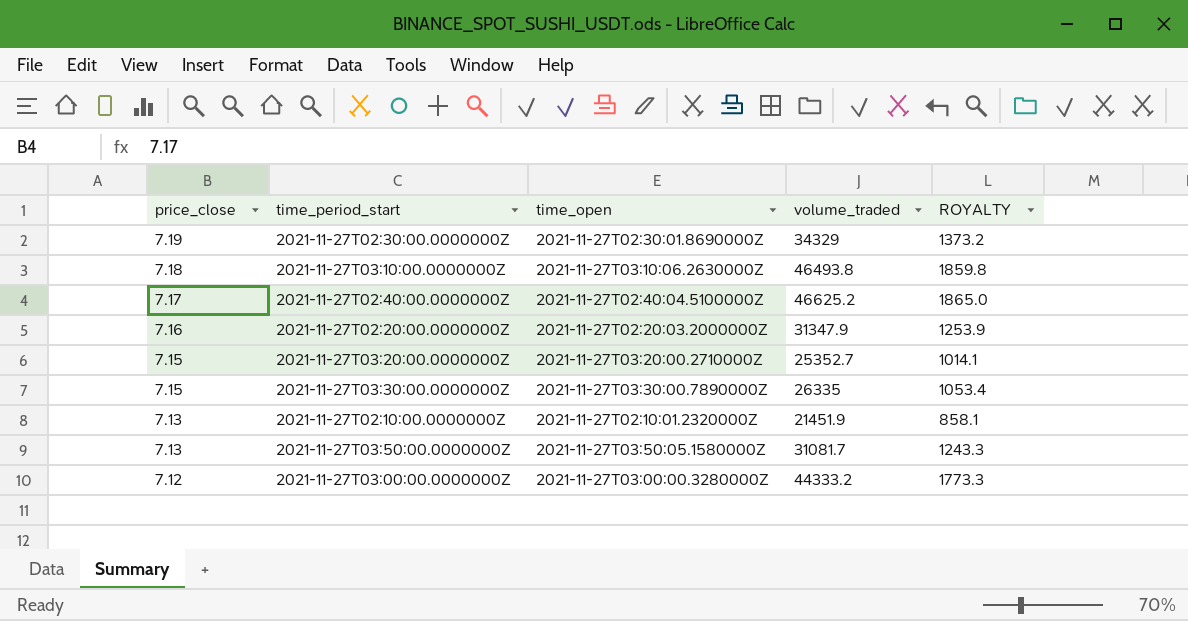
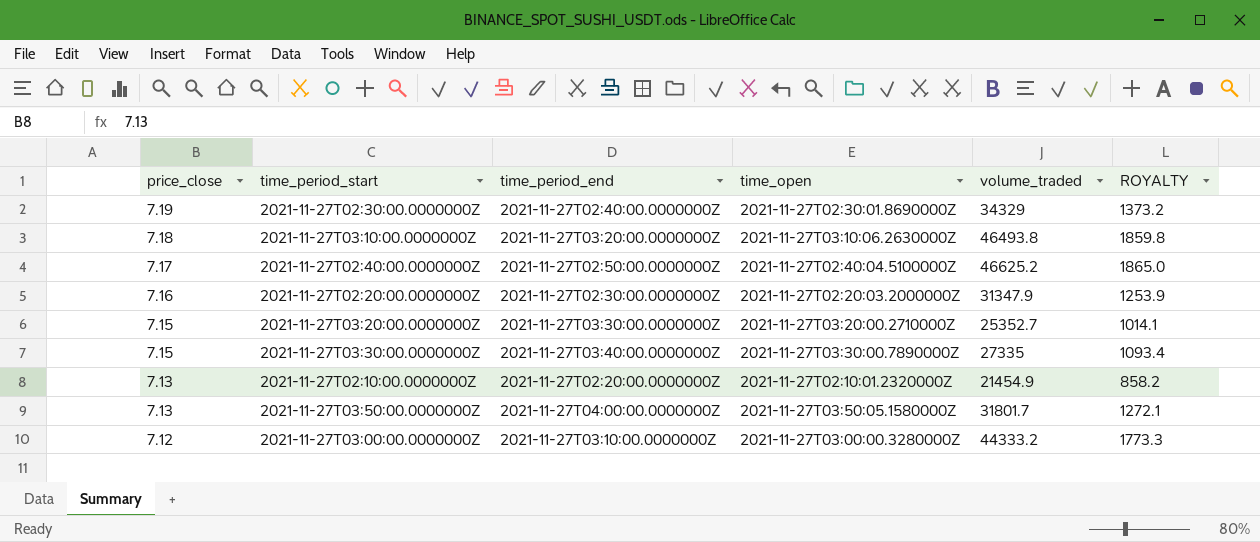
column time_period_end | position: none -> 3
2021-11-27T03:30:00.0000000Z | volume_traded: 26335 -> 27335
2021-11-27T03:30:00.0000000Z | ROYALTY: 1053.4 -> 1093.4
2021-11-27T02:10:00.0000000Z | volume_traded: 21451.9 -> 21454.9
2021-11-27T02:10:00.0000000Z | ROYALTY: 858.1 -> 858.2
2021-11-27T03:50:00.0000000Z | volume_traded: 31081.7 -> 31801.7
2021-11-27T03:50:00.0000000Z | ROYALTY: 1243.3 -> 1272.1

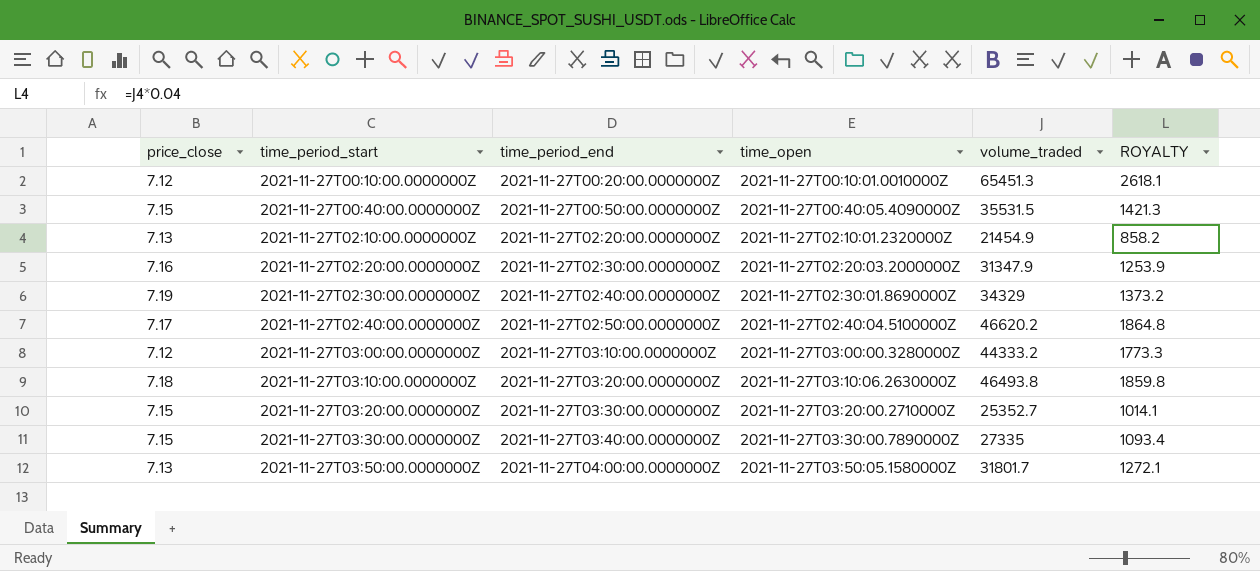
row order: price_close descending -> time_period_start ascending
row 2021-11-27T00:10:00.0000000Z: none -> 7.12 | 2021-11-27T00:20:00.0000000Z | 2021-11-27T00:10:01.0010000Z | 65451.3 | 2618.1
row 2021-11-27T00:40:00.0000000Z: none -> 7.15 | 2021-11-27T00:50:00.0000000Z | 2021-11-27T00:40:05.4090000Z | 35531.5 | 1421.3
2021-11-27T02:40:00.0000000Z | volume_traded: 46625.2 -> 46620.2
2021-11-27T02:40:00.0000000Z | ROYALTY: 1865.0 -> 1864.8

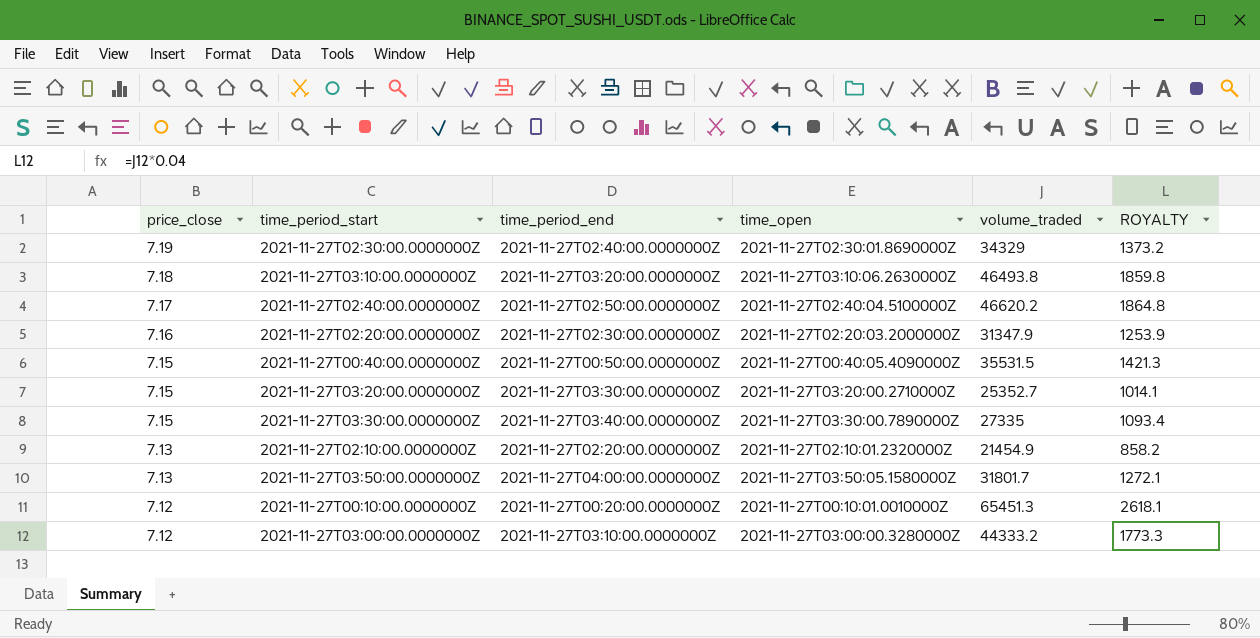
row order: time_period_start ascending -> price_close descending

